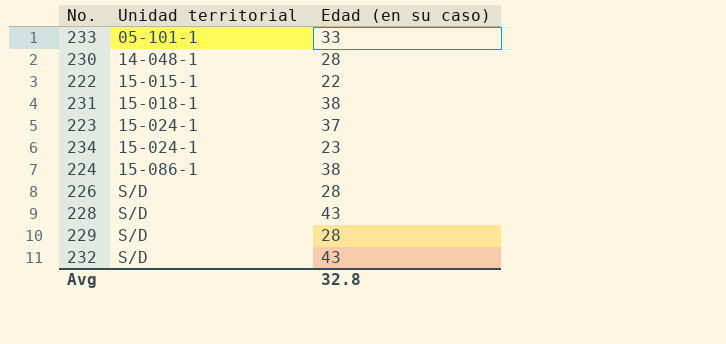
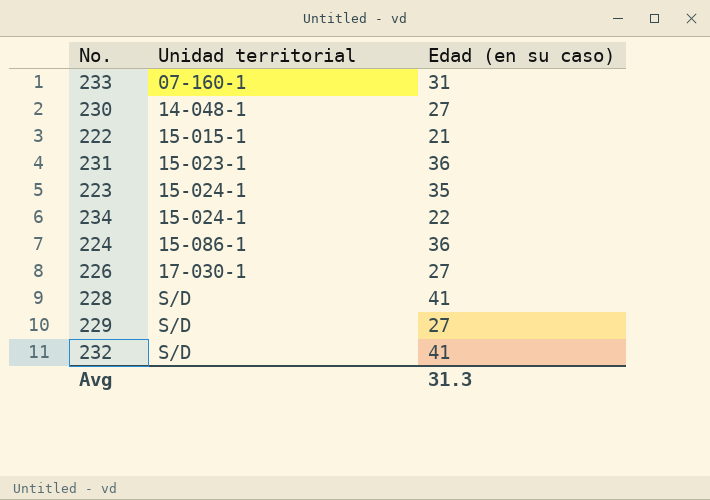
233 | Unidad territorial: 05-101-1 -> 07-160-1
233 | Edad (en su caso): 33 -> 31
230 | Edad (en su caso): 28 -> 27
222 | Edad (en su caso): 22 -> 21
231 | Unidad territorial: 15-018-1 -> 15-023-1
231 | Edad (en su caso): 38 -> 36
223 | Edad (en su caso): 37 -> 35
234 | Edad (en su caso): 23 -> 22
224 | Edad (en su caso): 38 -> 36
226 | Unidad territorial: S/D -> 17-030-1
226 | Edad (en su caso): 28 -> 27
228 | Edad (en su caso): 43 -> 41
229 | Edad (en su caso): 28 -> 27
232 | Edad (en su caso): 43 -> 41
Avg | Edad (en su caso): 32.8 -> 31.3

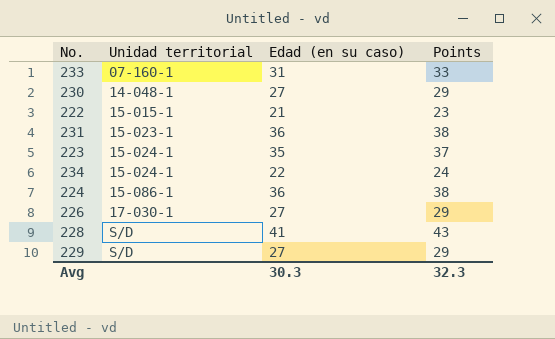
column Points | formula: none -> [Edad (en su caso)] + 2
row 232: S/D | 41 -> none
Avg | Edad (en su caso): 31.3 -> 30.3

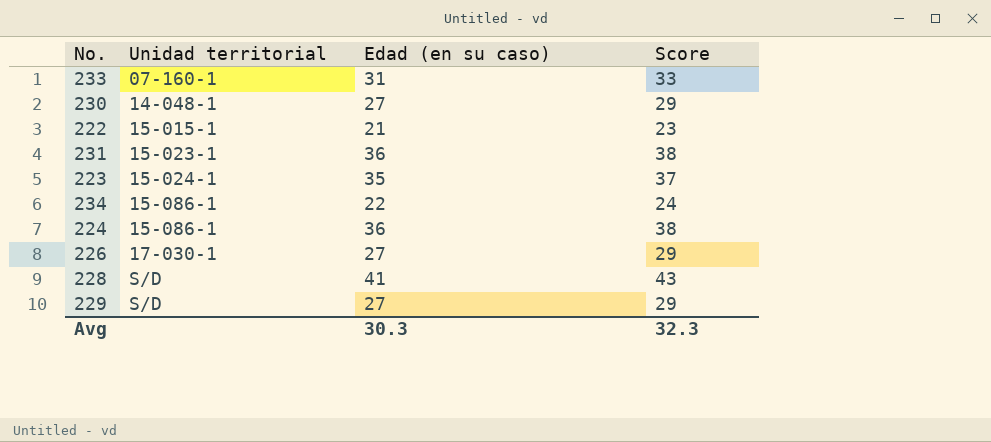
column name: Points -> Score
234 | Unidad territorial: 15-024-1 -> 15-086-1

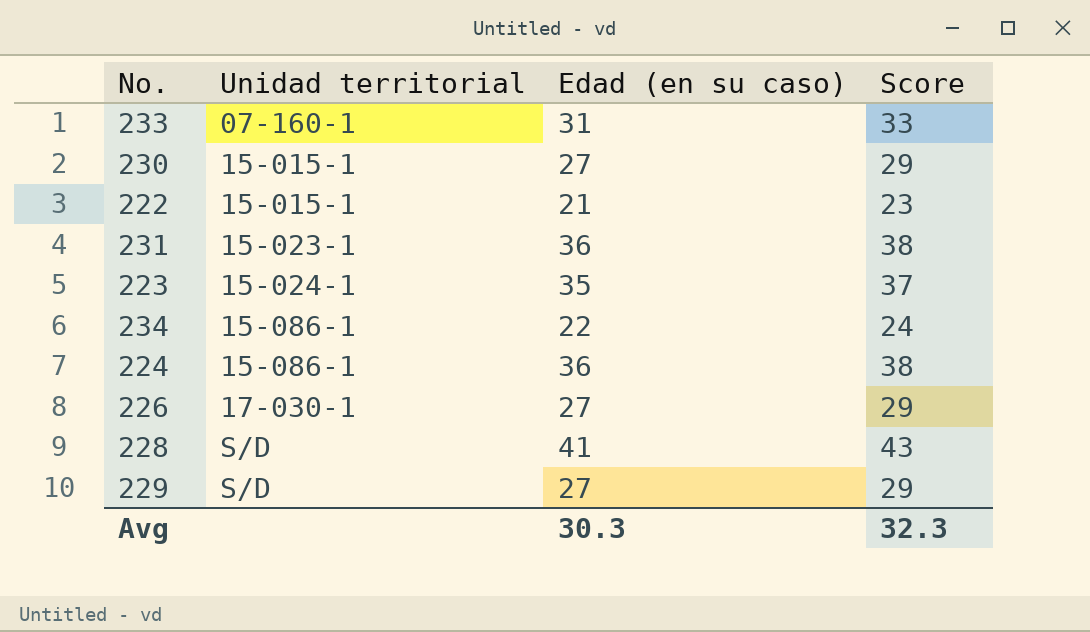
230 | Unidad territorial: 14-048-1 -> 15-015-1

